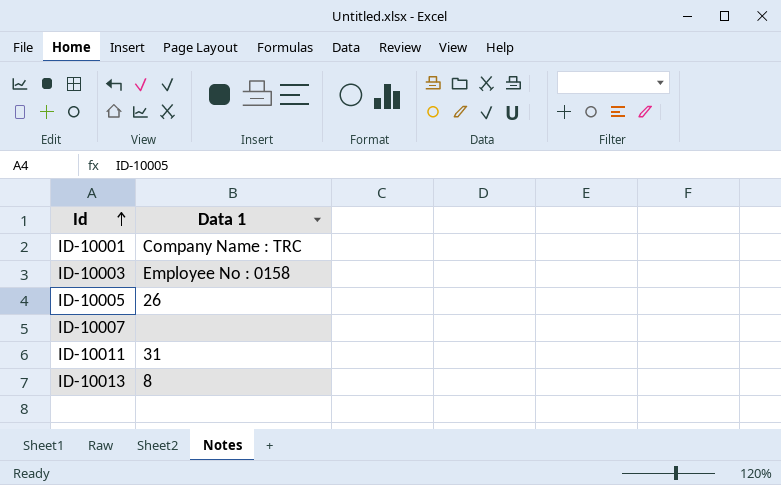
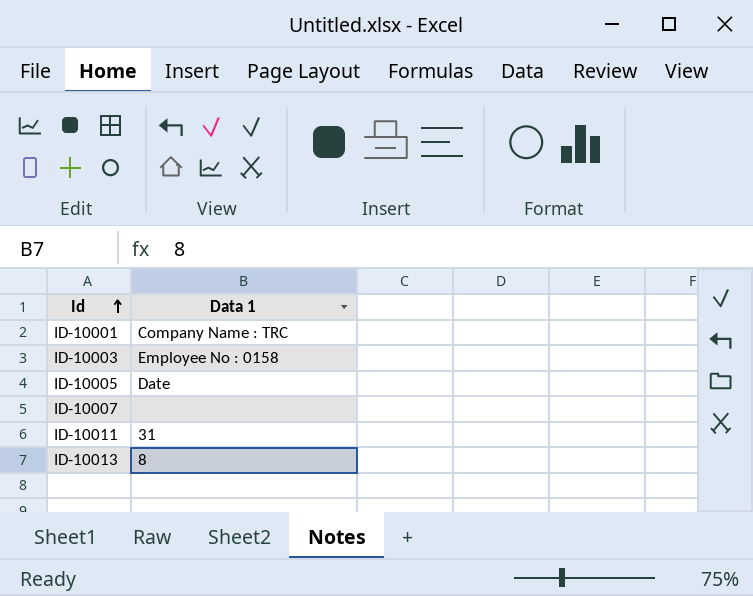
ID-10005 | Data 1: 26 -> Date

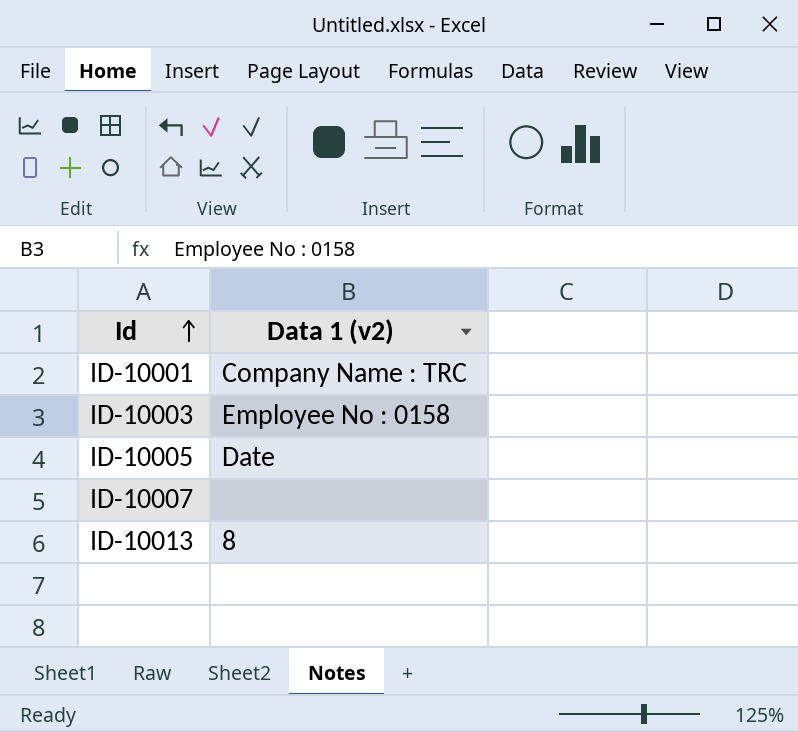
column name: Data 1 -> Data 1 (v2)
row ID-10011: 31 -> none

